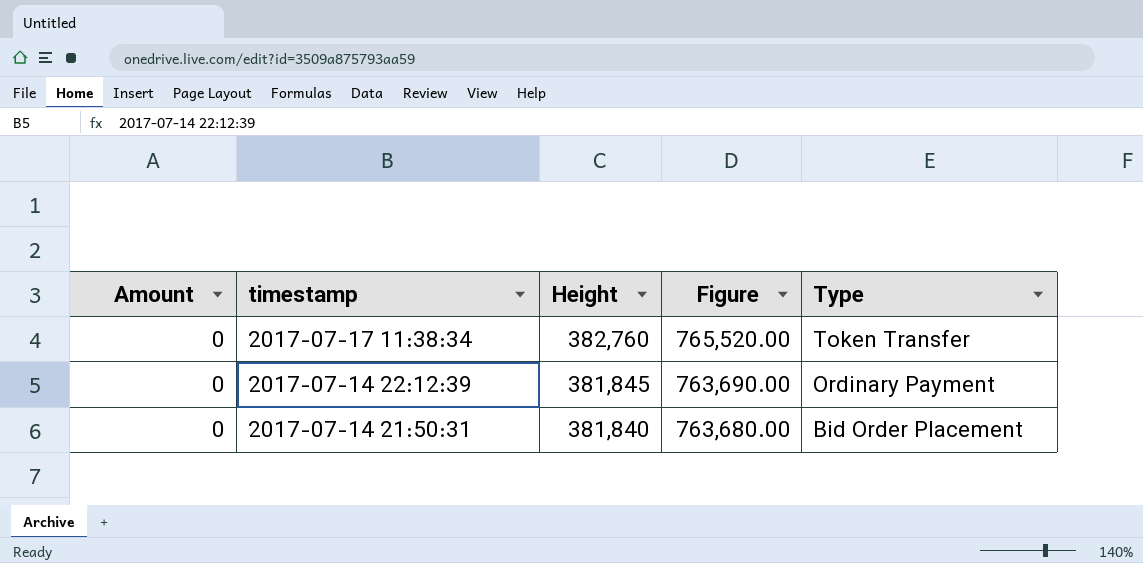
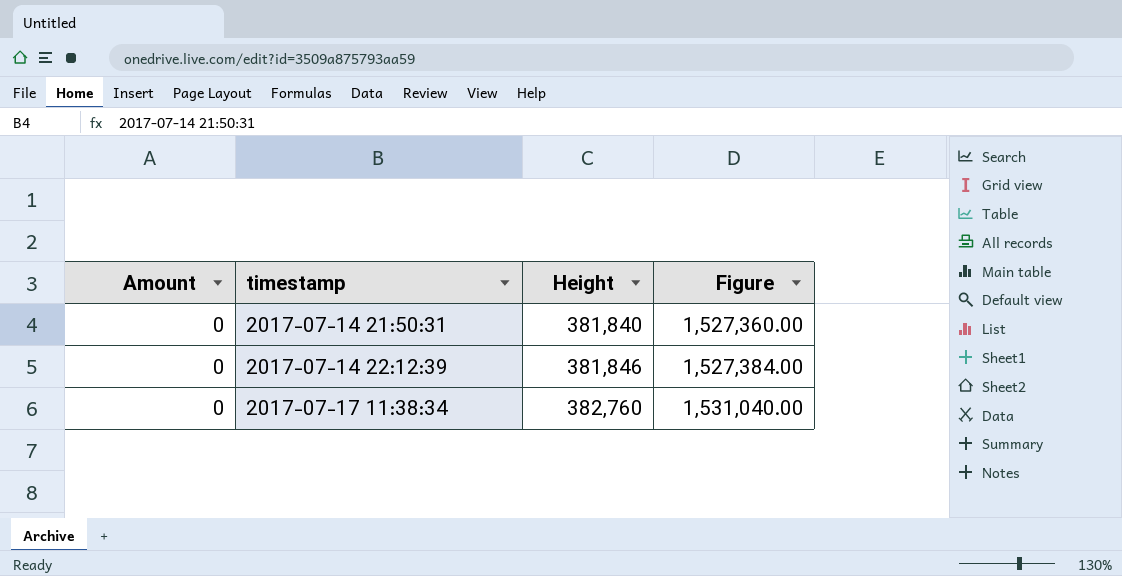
row order: timestamp descending -> timestamp ascending
column Type | position: 5 -> none
column Figure | formula: [Height] * 2 -> [Height] * 4
2017-07-14 22:12:39 | Height: 381,845 -> 381,846

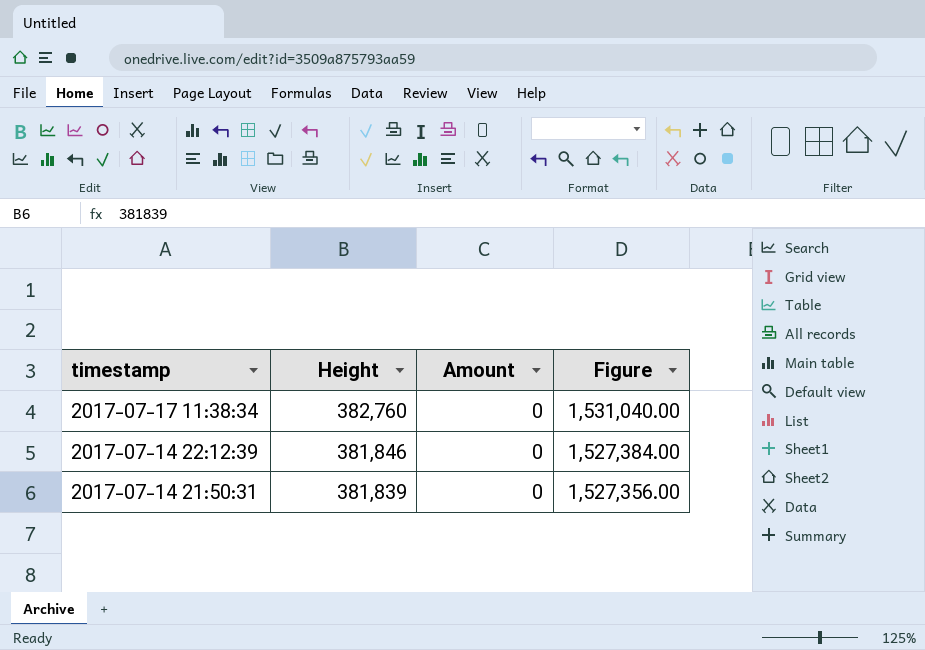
row order: timestamp ascending -> timestamp descending
column Amount | position: 1 -> 3
2017-07-14 21:50:31 | Height: 381,840 -> 381,839
2017-07-14 21:50:31 | Figure: 1,527,360.00 -> 1,527,356.00

